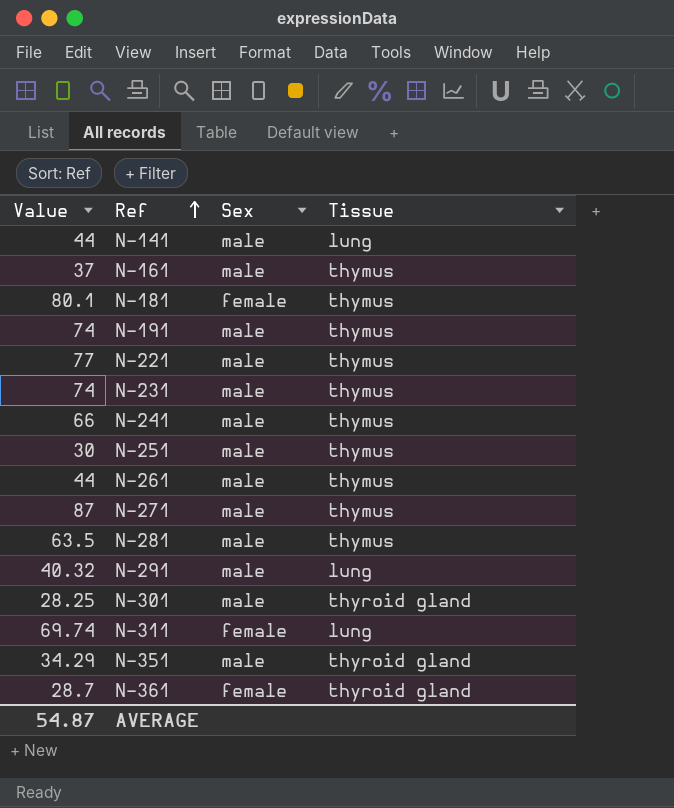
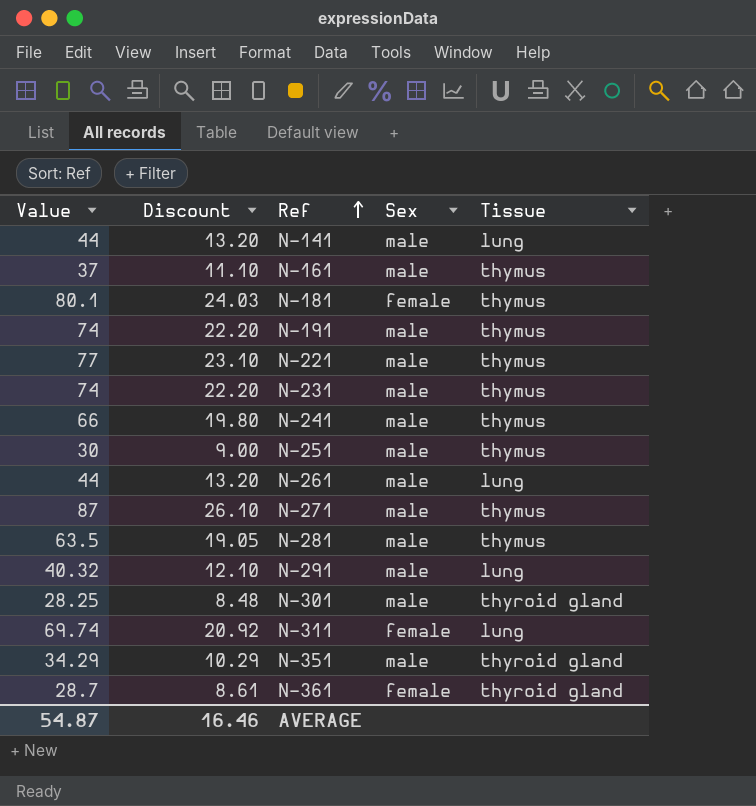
column Discount | formula: none -> [Value] * 0.3
N-261 | Tissue: thymus -> lung

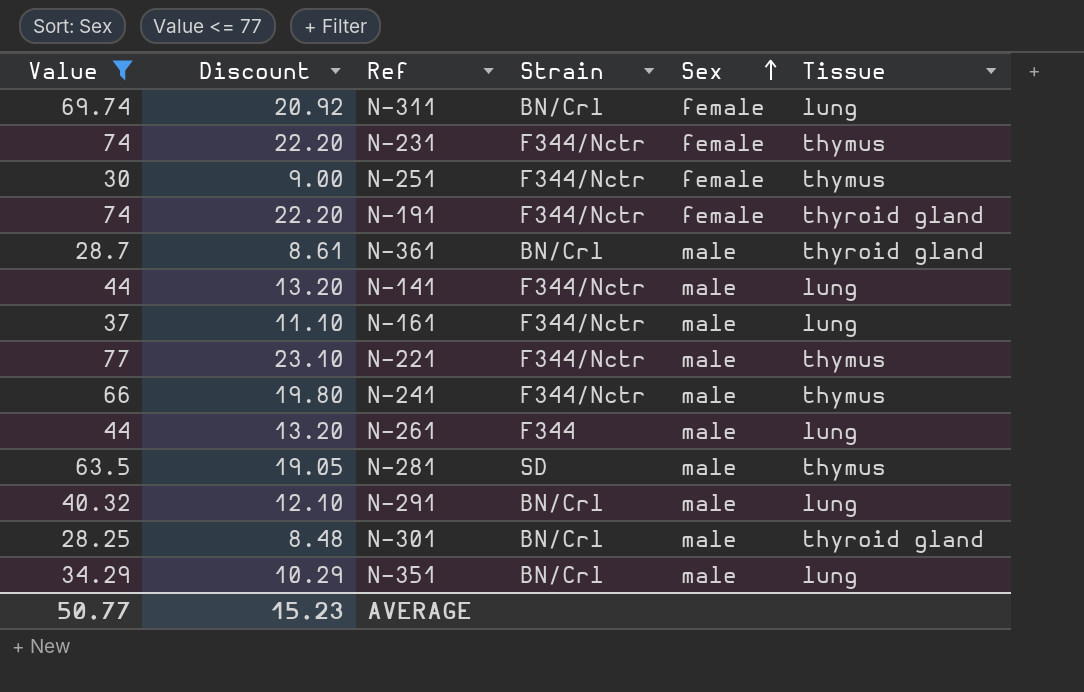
filter: none -> Value <= 77
row order: Ref ascending -> Sex ascending
column Strain | position: none -> 4
N-231 | Sex: male -> female
N-251 | Sex: male -> female
N-191 | Sex: male -> female
N-191 | Tissue: thymus -> thyroid gland
N-361 | Sex: female -> male
N-161 | Tissue: thymus -> lung
N-351 | Tissue: thyroid gland -> lung
AVERAGE | Value: 54.87 -> 50.77
AVERAGE | Discount: 16.46 -> 15.23

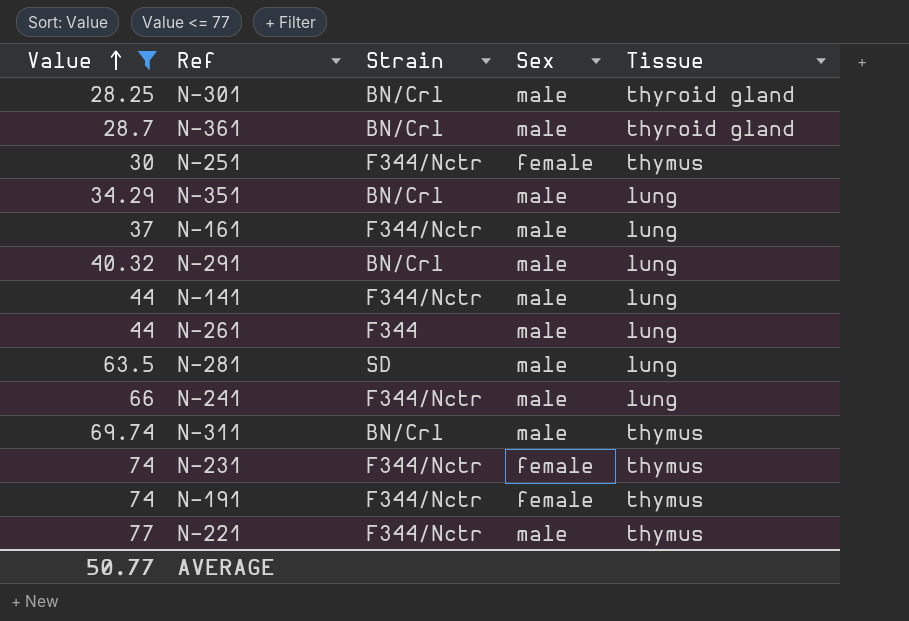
row order: Sex ascending -> Value ascending
column Discount | formula: [Value] * 0.3 -> none
N-281 | Tissue: thymus -> lung
N-241 | Tissue: thymus -> lung
N-311 | Sex: female -> male
N-311 | Tissue: lung -> thymus
N-191 | Tissue: thyroid gland -> thymus

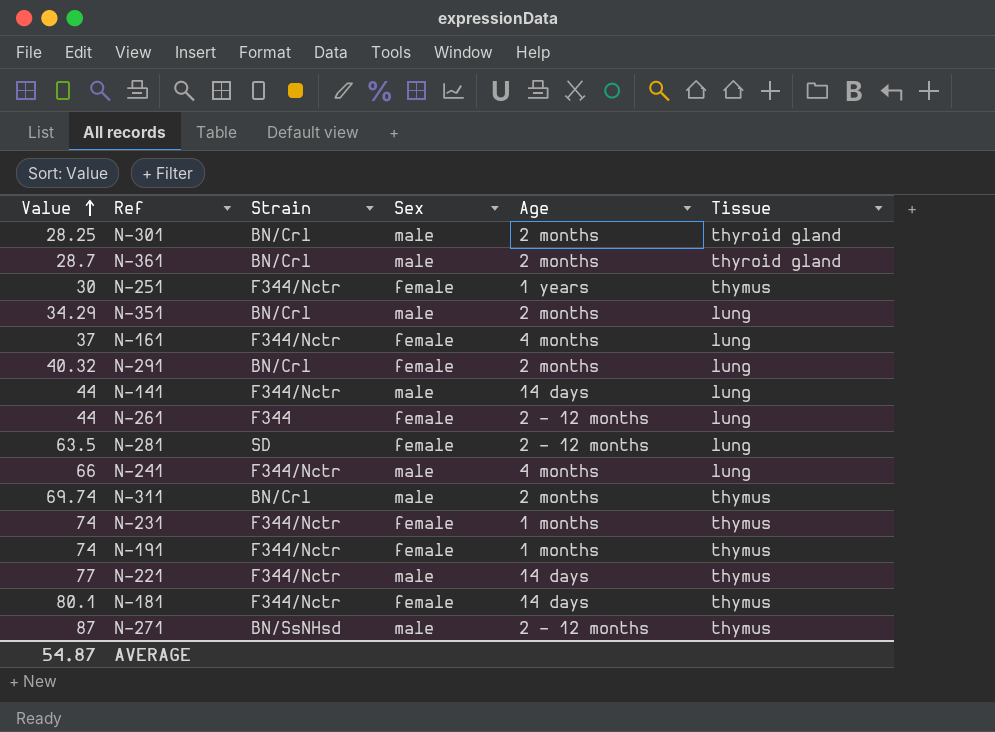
filter: Value <= 77 -> none
column Age | position: none -> 5
N-161 | Sex: male -> female
N-291 | Sex: male -> female
N-261 | Sex: male -> female
N-281 | Sex: male -> female
AVERAGE | Value: 50.77 -> 54.87

